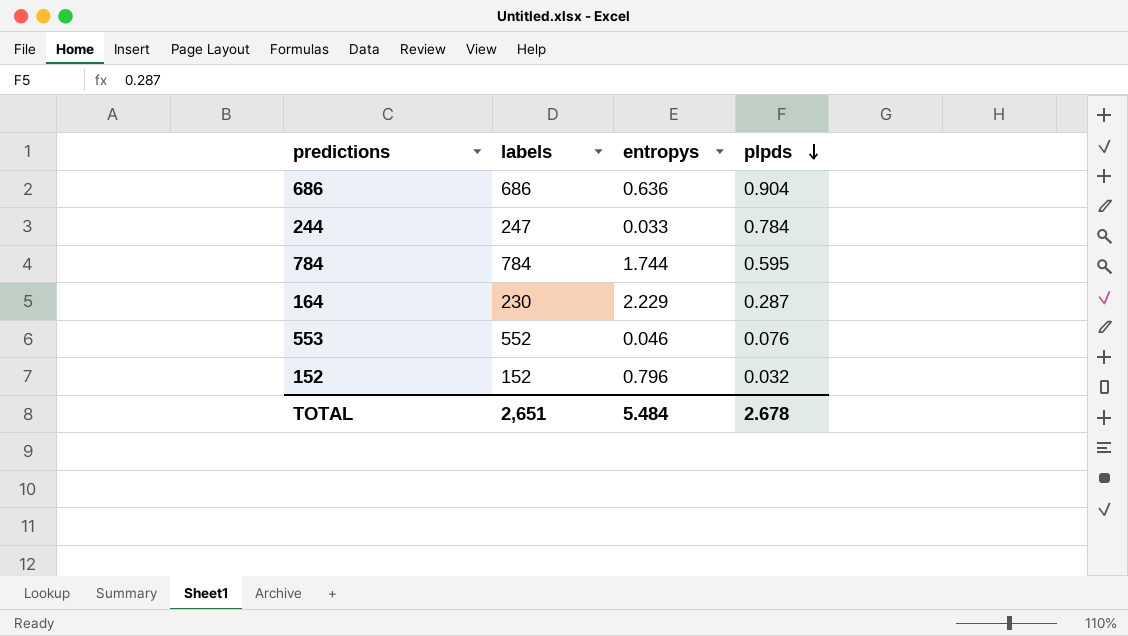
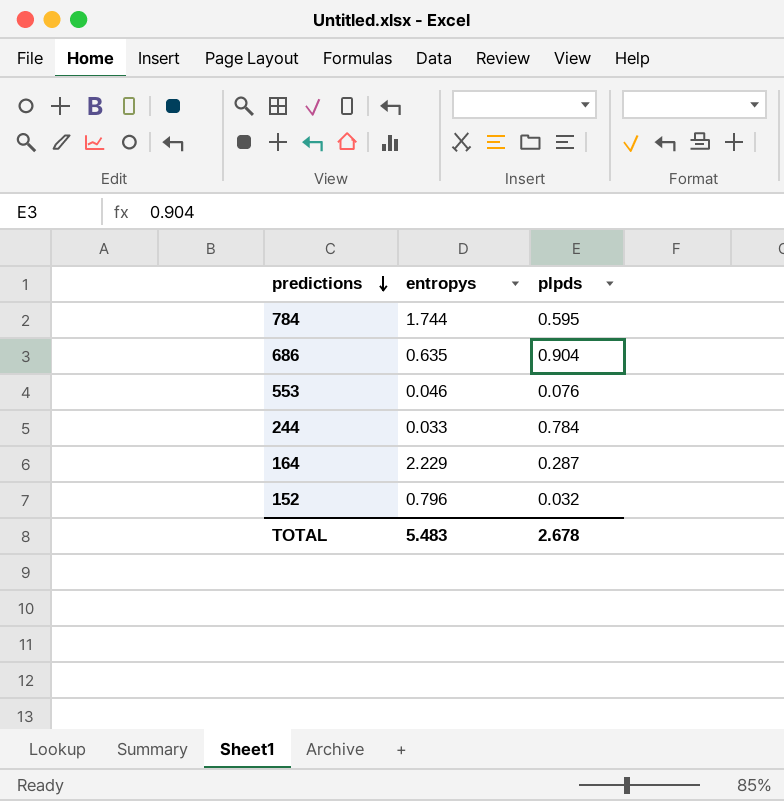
row order: plpds descending -> predictions descending
column labels | position: 2 -> none
686 | entropys: 0.636 -> 0.635
TOTAL | entropys: 5.484 -> 5.483

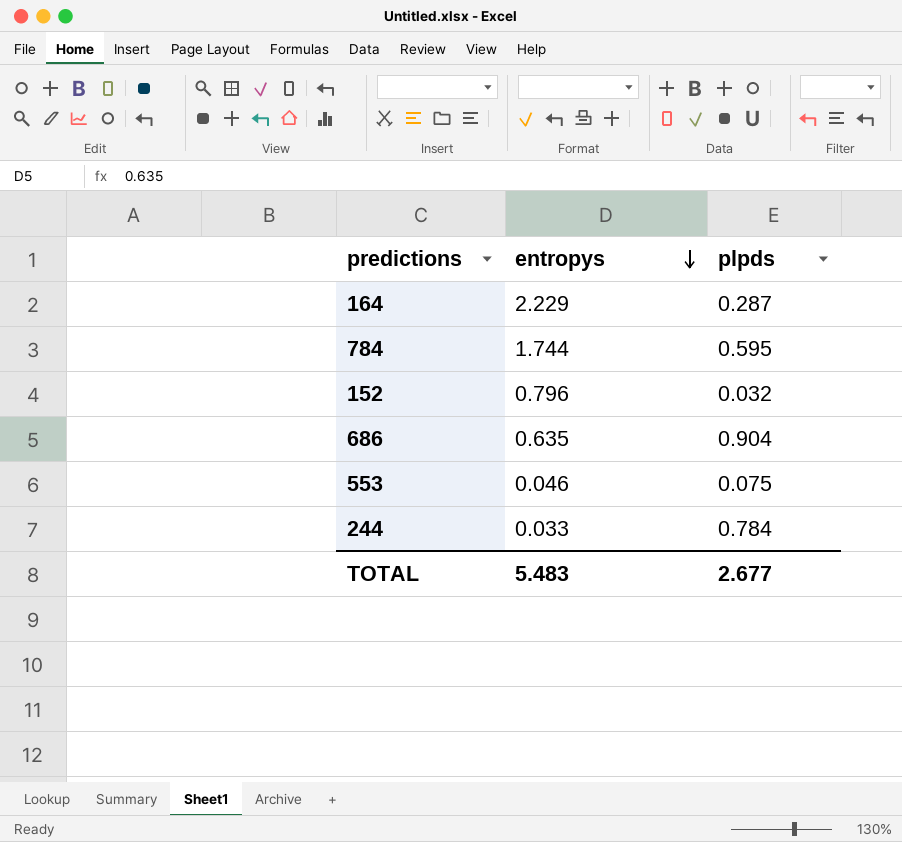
row order: predictions descending -> entropys descending
553 | plpds: 0.076 -> 0.075
TOTAL | plpds: 2.678 -> 2.677

